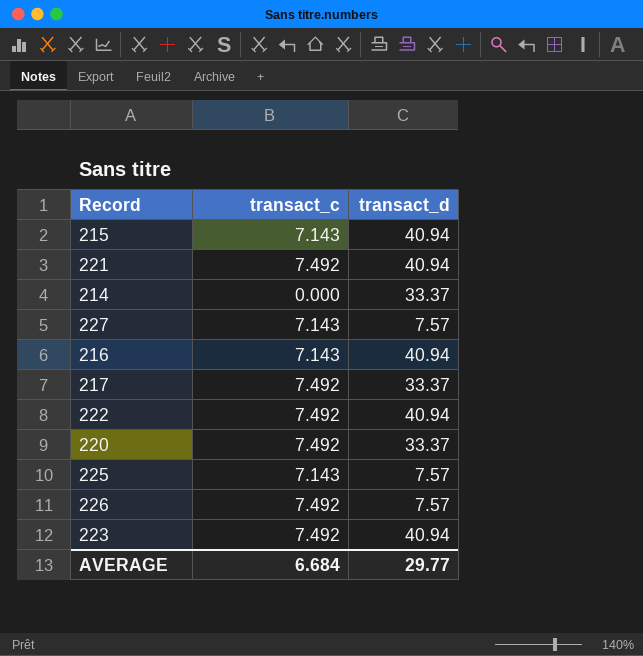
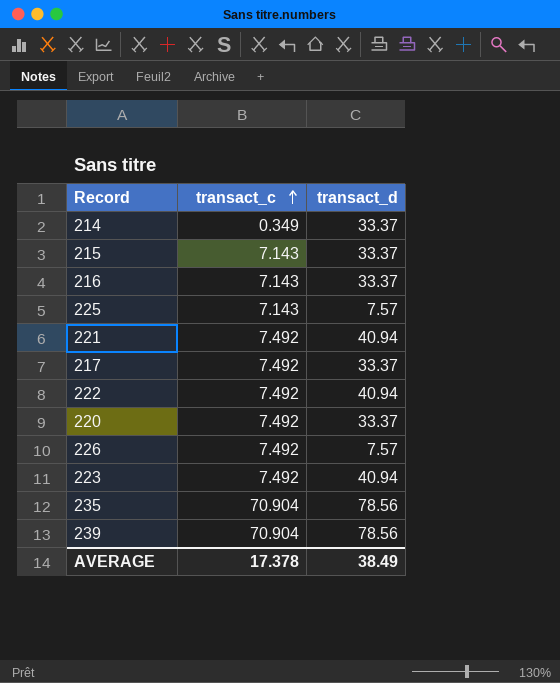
row order: none -> transact_c ascending
row 227: 7.143 | 7.57 -> none
214 | transact_c: 0.000 -> 0.349
215 | transact_d: 40.94 -> 33.37
216 | transact_d: 40.94 -> 33.37
row 235: none -> 70.904 | 78.56
row 239: none -> 70.904 | 78.56
AVERAGE | transact_c: 6.684 -> 17.378
AVERAGE | transact_d: 29.77 -> 38.49

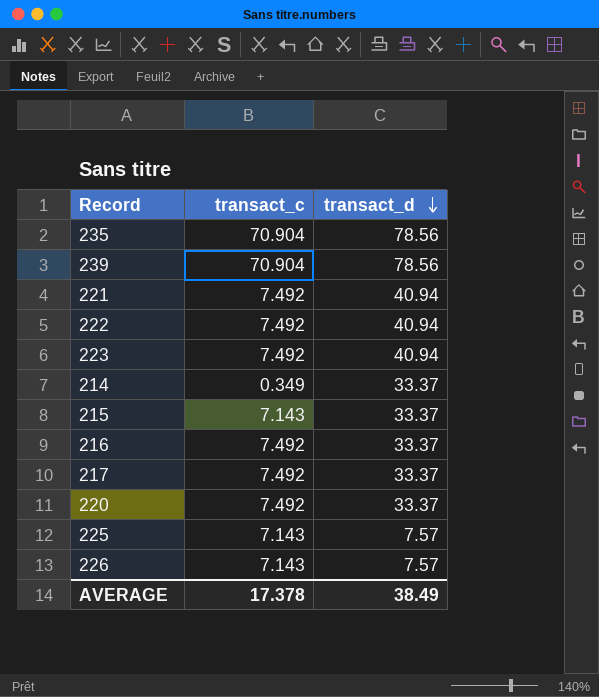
row order: transact_c ascending -> transact_d descending
216 | transact_c: 7.143 -> 7.492
226 | transact_c: 7.492 -> 7.143

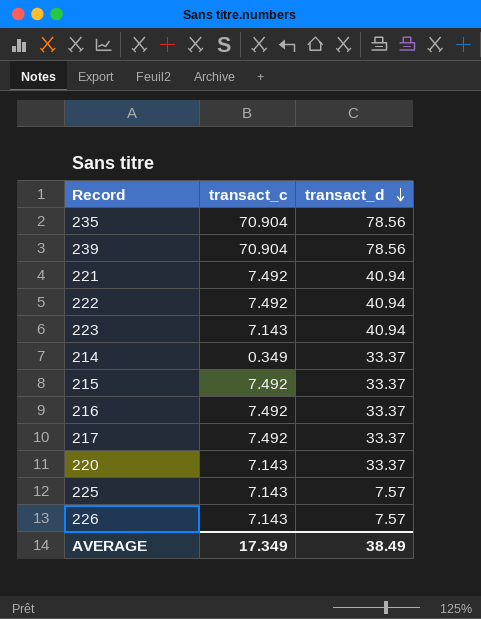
223 | transact_c: 7.492 -> 7.143
215 | transact_c: 7.143 -> 7.492
220 | transact_c: 7.492 -> 7.143
AVERAGE | transact_c: 17.378 -> 17.349

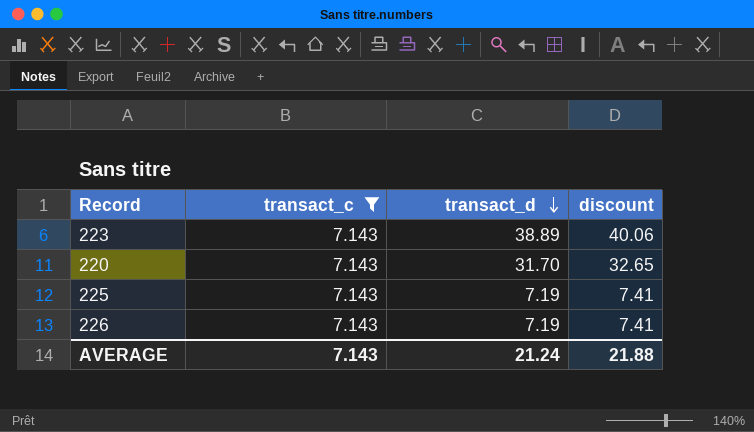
filter: none -> transact_c = 7.143
column discount | formula: none -> [transact_d] * 1.03
223 | transact_d: 40.94 -> 38.89
220 | transact_d: 33.37 -> 31.70
225 | transact_d: 7.57 -> 7.19
226 | transact_d: 7.57 -> 7.19
AVERAGE | transact_c: 17.349 -> 7.143
AVERAGE | transact_d: 38.49 -> 21.24

